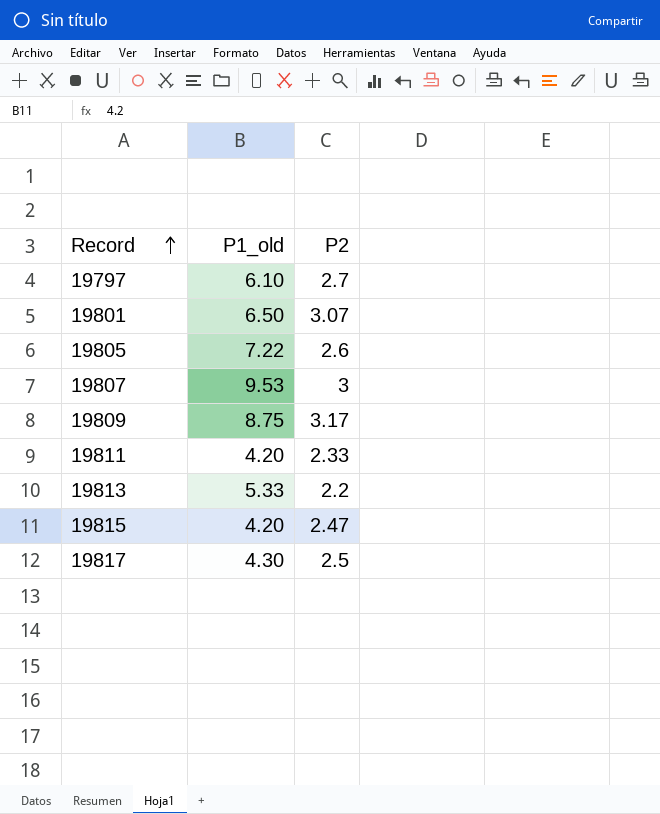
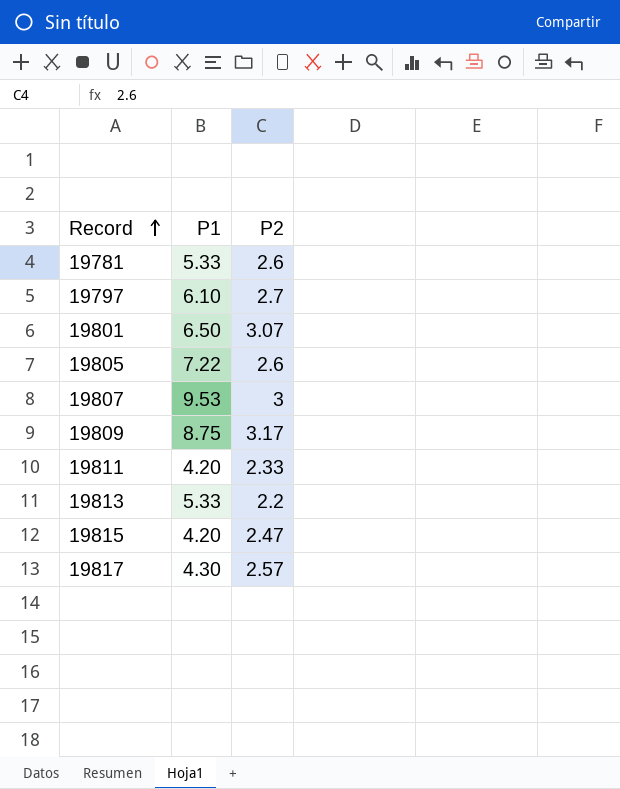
column name: P1_old -> P1
row 19781: none -> 5.33 | 2.6
19817 | P2: 2.5 -> 2.57

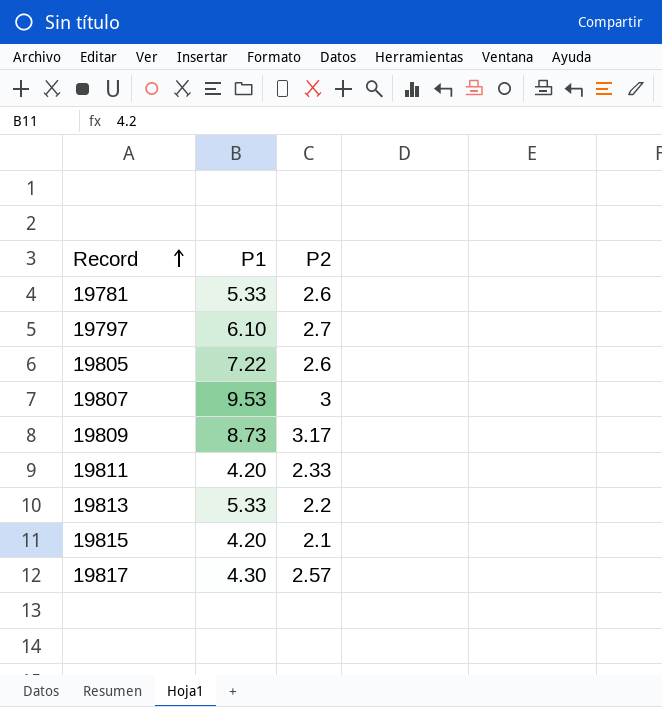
row 19801: 6.50 | 3.07 -> none
19809 | P1: 8.75 -> 8.73
19815 | P2: 2.47 -> 2.1

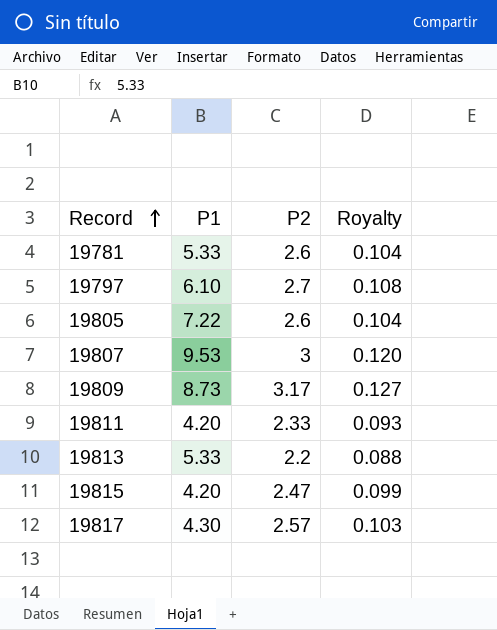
column Royalty | formula: none -> [P2] * 0.04
19815 | P2: 2.1 -> 2.47

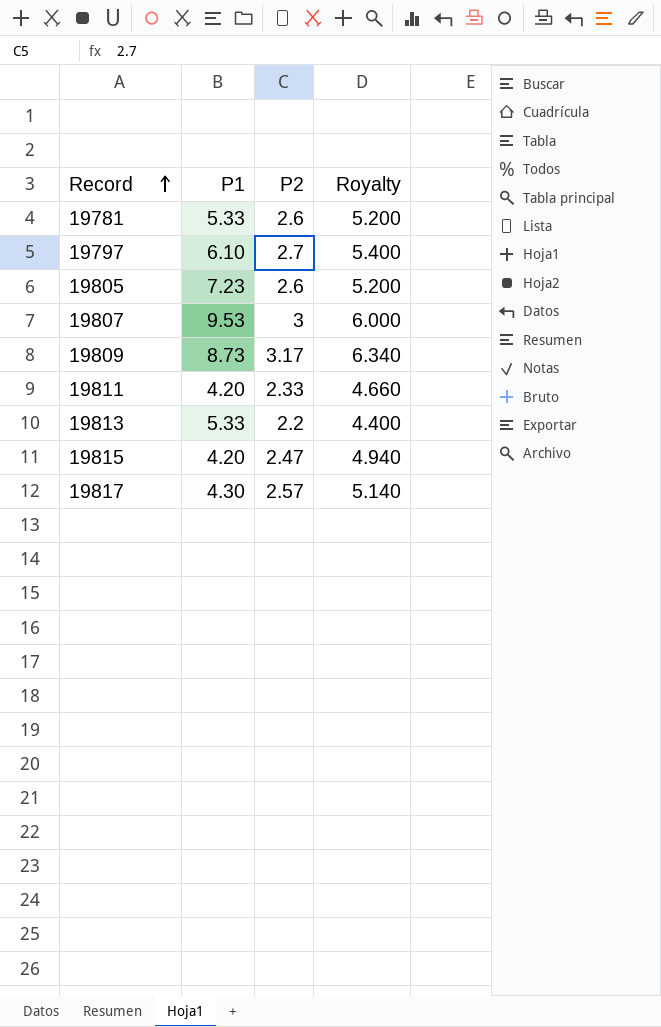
column Royalty | formula: [P2] * 0.04 -> [P2] * 2
19805 | P1: 7.22 -> 7.23

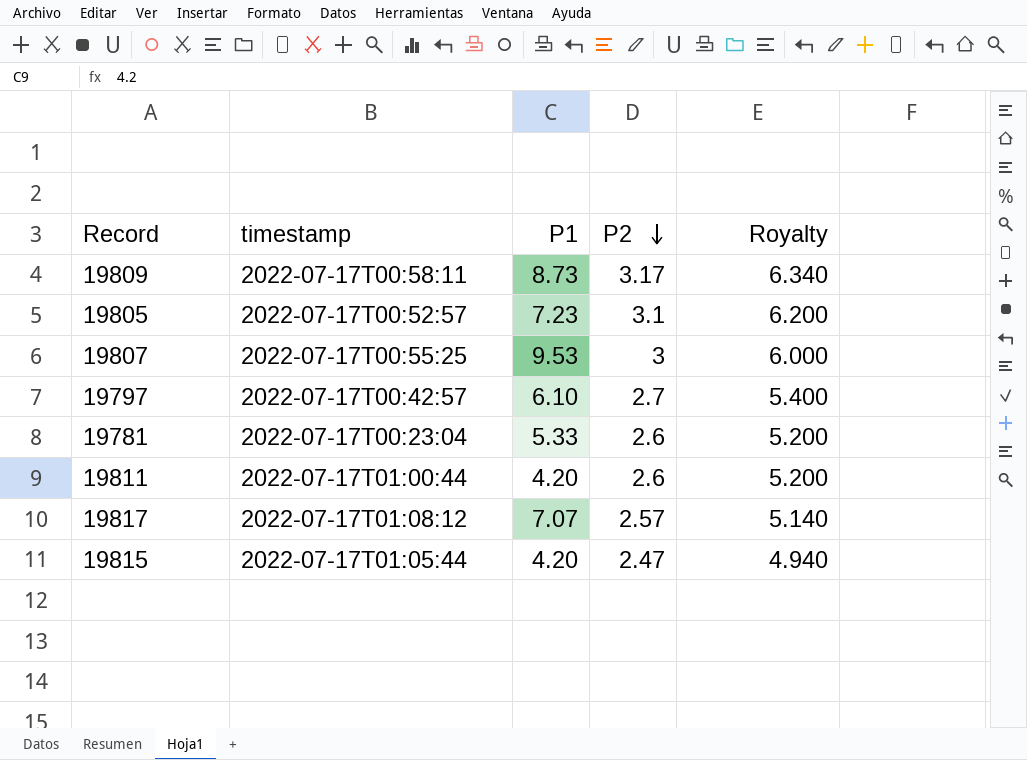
row order: Record ascending -> P2 descending
column timestamp | position: none -> 2
row 19813: 5.33 | 2.2 | 4.400 -> none
19805 | P2: 2.6 -> 3.1
19805 | Royalty: 5.200 -> 6.200
19811 | P2: 2.33 -> 2.6
19811 | Royalty: 4.660 -> 5.200
19817 | P1: 4.30 -> 7.07

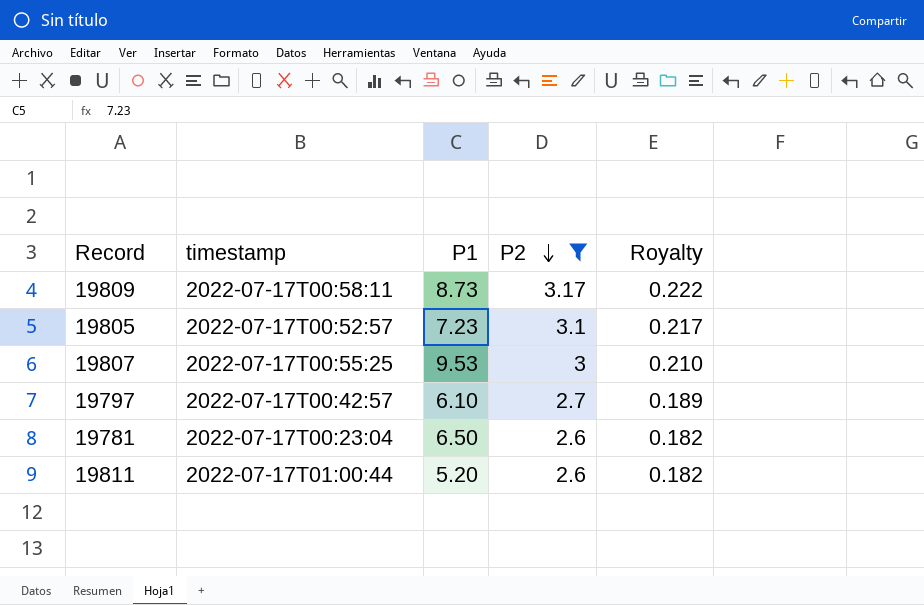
filter: none -> P2 >= 2.6
column Royalty | formula: [P2] * 2 -> [P2] * 0.07
19781 | P1: 5.33 -> 6.50
19811 | P1: 4.20 -> 5.20

